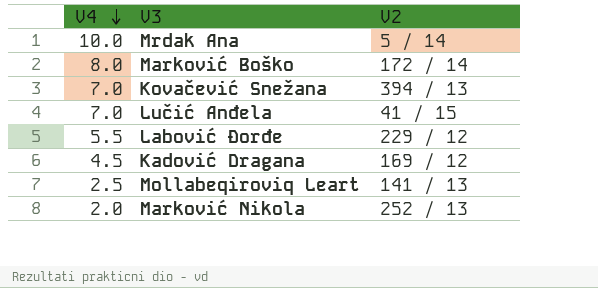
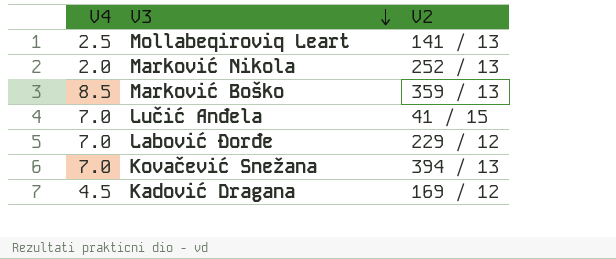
row order: V4 descending -> V3 descending
row Mrdak Ana: 10.0 | 5 / 14 -> none
Marković Boško | V4: 8.0 -> 8.5
Marković Boško | V2: 172 / 14 -> 359 / 13
Labović Đorđe | V4: 5.5 -> 7.0

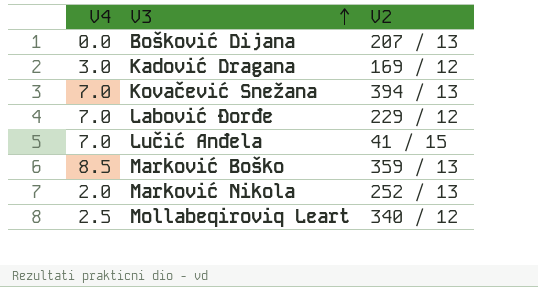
row order: V3 descending -> V3 ascending
row Bošković Dijana: none -> 0.0 | 207 / 13
Kadović Dragana | V4: 4.5 -> 3.0
Mollabeqiroviq Leart | V2: 141 / 13 -> 340 / 12

